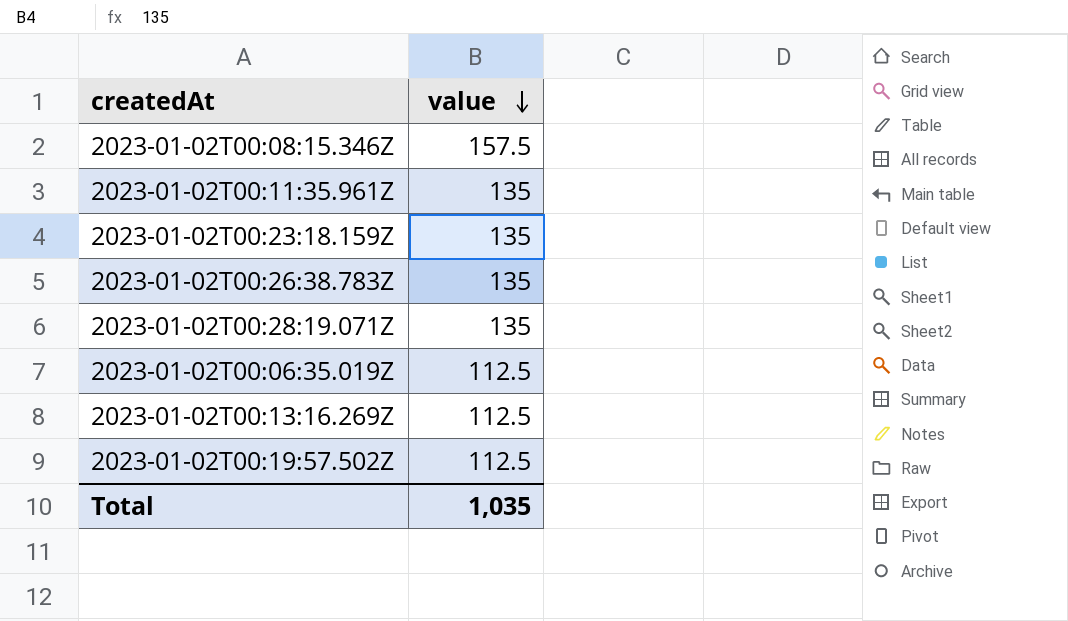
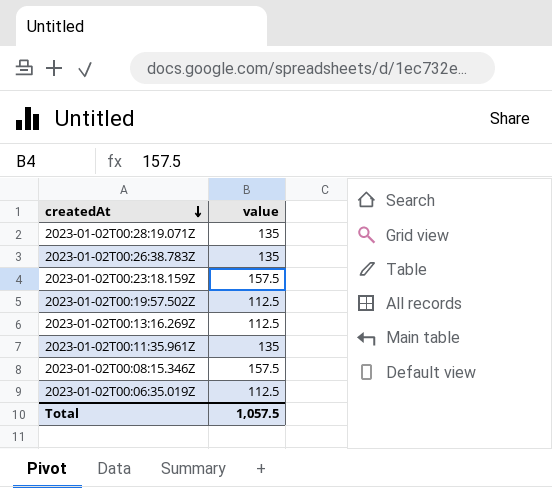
row order: value descending -> createdAt descending
2023-01-02T00:23:18.159Z | value: 135 -> 157.5
Total | value: 1,035 -> 1,057.5

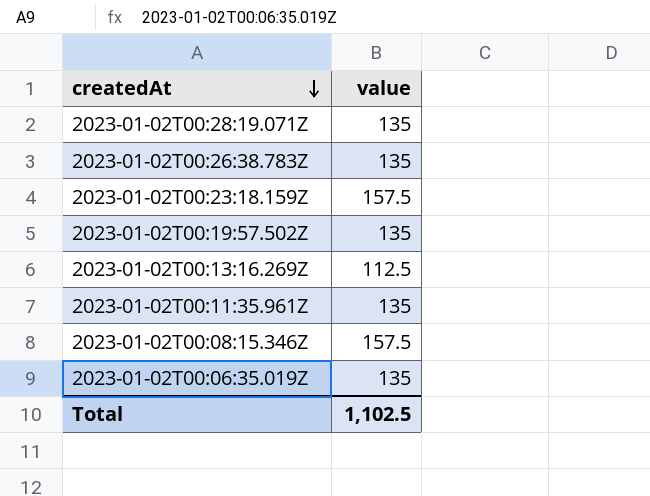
2023-01-02T00:19:57.502Z | value: 112.5 -> 135
2023-01-02T00:06:35.019Z | value: 112.5 -> 135
Total | value: 1,057.5 -> 1,102.5

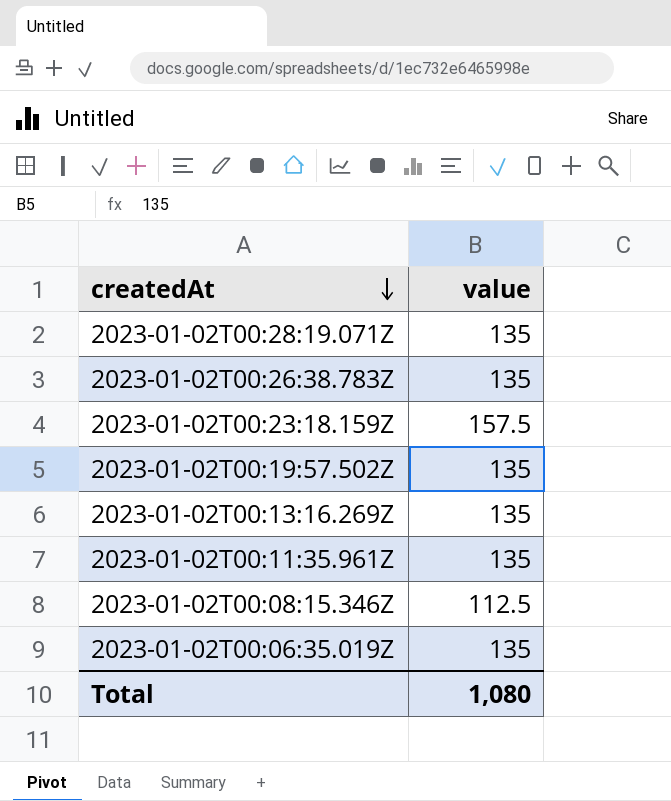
2023-01-02T00:13:16.269Z | value: 112.5 -> 135
2023-01-02T00:08:15.346Z | value: 157.5 -> 112.5
Total | value: 1,102.5 -> 1,080

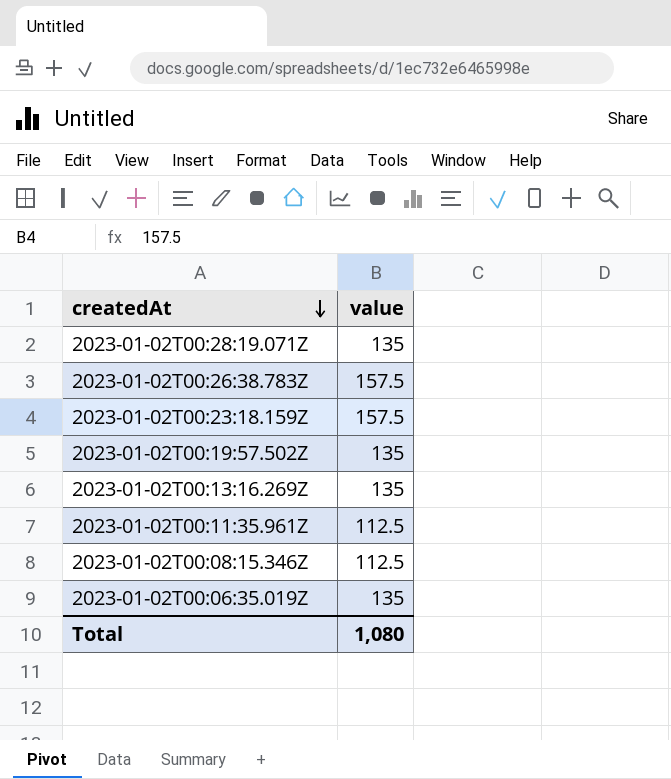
2023-01-02T00:26:38.783Z | value: 135 -> 157.5
2023-01-02T00:11:35.961Z | value: 135 -> 112.5

